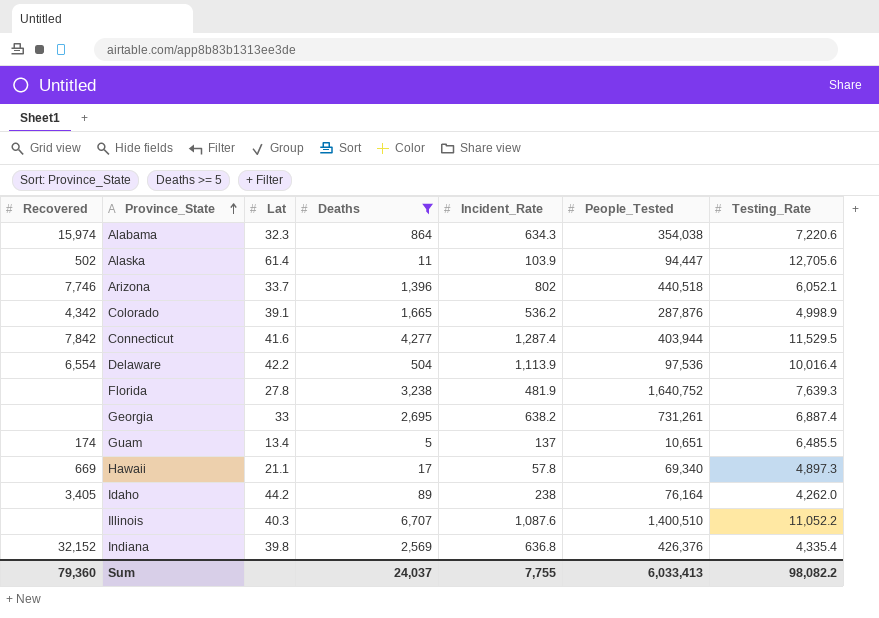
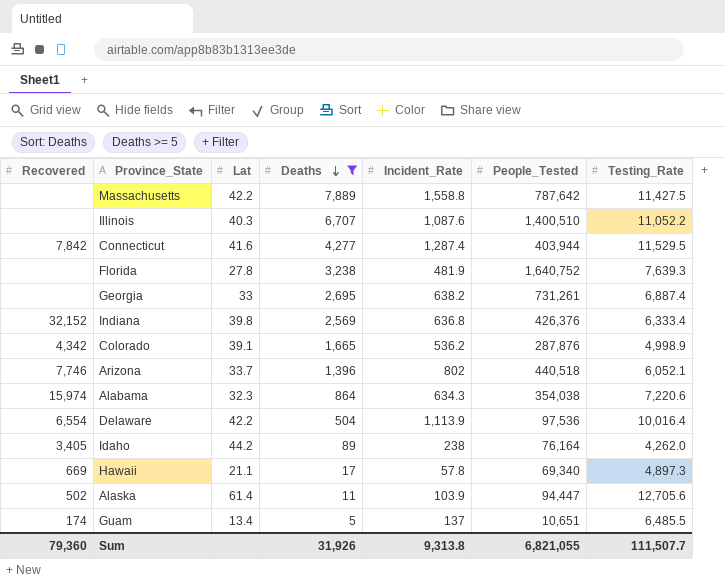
row order: Province_State ascending -> Deaths descending
row Massachusetts: none -> none | 42.2 | 7,889 | 1,558.8 | 787,642 | 11,427.5
Indiana | Testing_Rate: 4,335.4 -> 6,333.4
Sum | Deaths: 24,037 -> 31,926
Sum | Incident_Rate: 7,755 -> 9,313.8
Sum | People_Tested: 6,033,413 -> 6,821,055
Sum | Testing_Rate: 98,082.2 -> 111,507.7

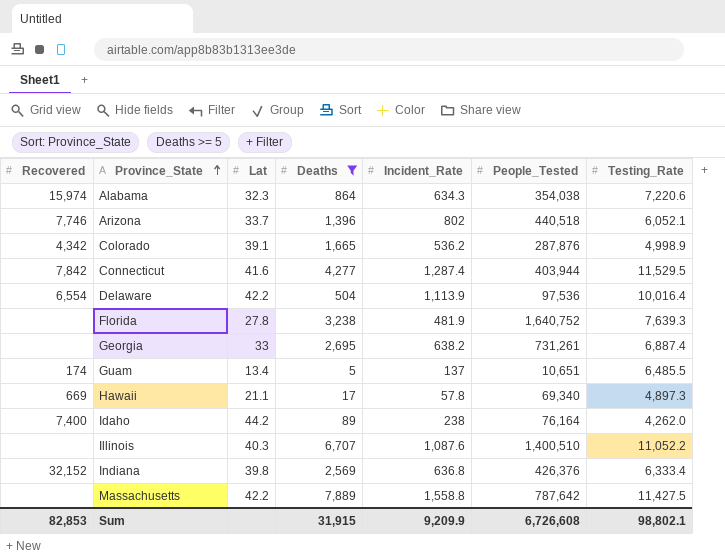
row order: Deaths descending -> Province_State ascending
row Alaska: 502 | 61.4 | 11 | 103.9 | 94,447 | 12,705.6 -> none
Idaho | Recovered: 3,405 -> 7,400
Sum | Recovered: 79,360 -> 82,853
Sum | Deaths: 31,926 -> 31,915
Sum | Incident_Rate: 9,313.8 -> 9,209.9
Sum | People_Tested: 6,821,055 -> 6,726,608
Sum | Testing_Rate: 111,507.7 -> 98,802.1

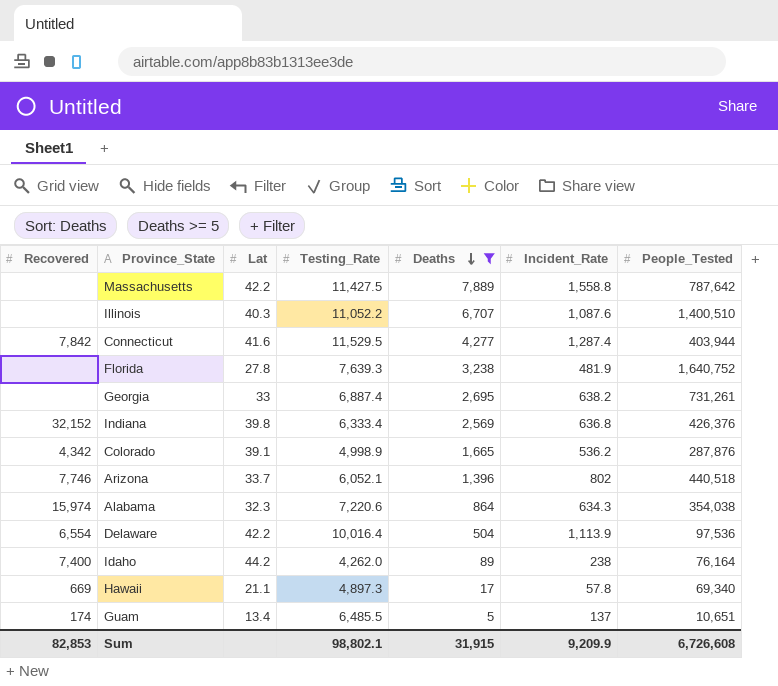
row order: Province_State ascending -> Deaths descending
column Testing_Rate | position: 7 -> 4

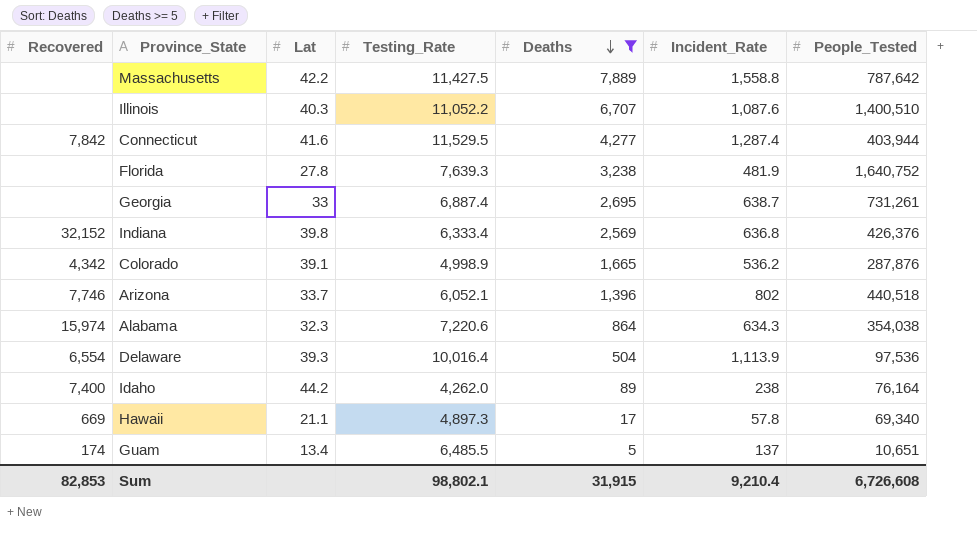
Georgia | Incident_Rate: 638.2 -> 638.7
Delaware | Lat: 42.2 -> 39.3
Sum | Incident_Rate: 9,209.9 -> 9,210.4

